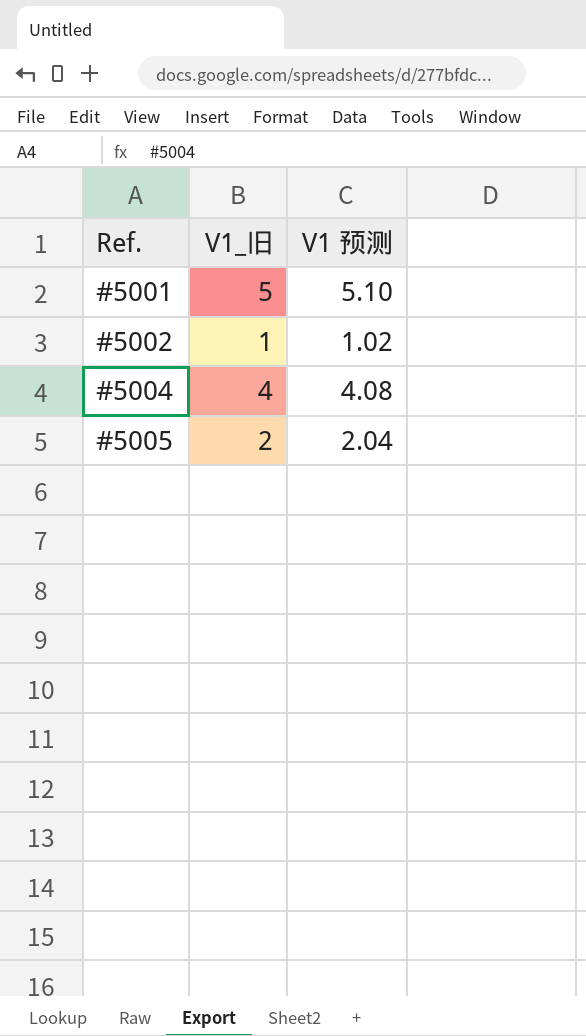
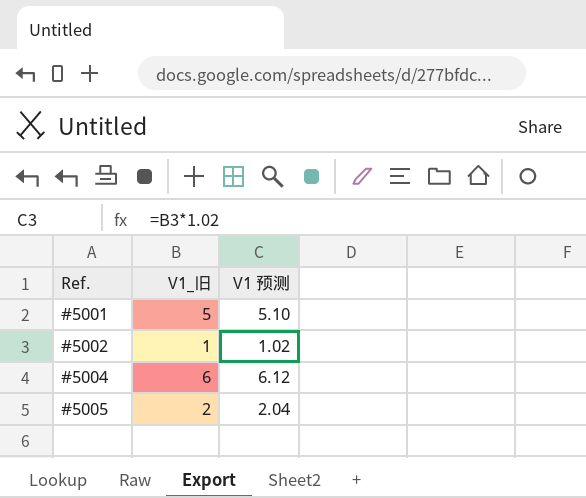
#5004 | V1_旧: 4 -> 6
#5004 | V1 预测: 4.08 -> 6.12

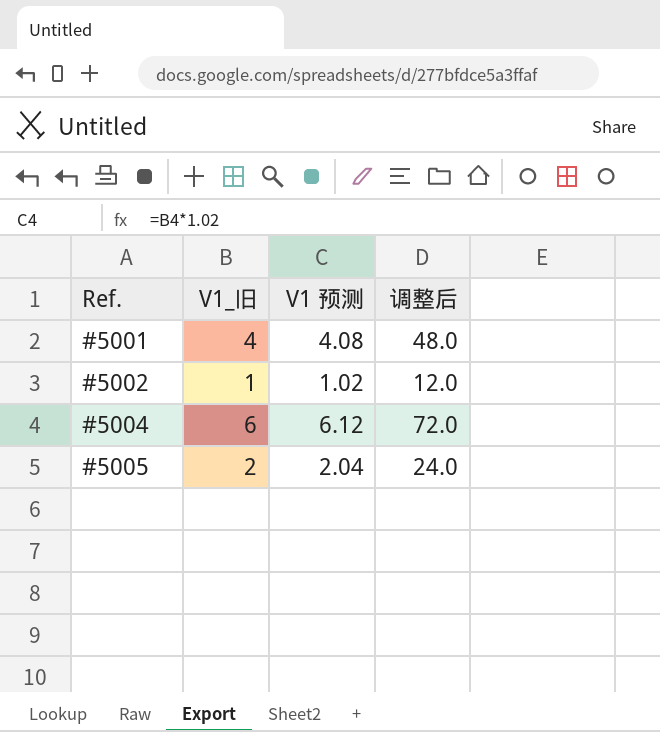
column 调整后 | formula: none -> [V1_旧] * 12
#5001 | V1_旧: 5 -> 4
#5001 | V1 预测: 5.10 -> 4.08

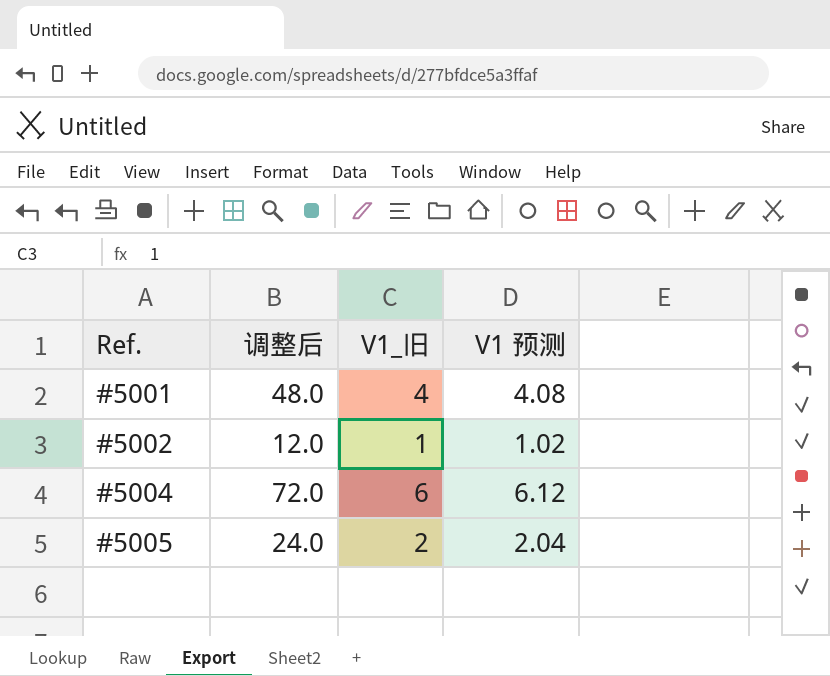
column 调整后 | position: 4 -> 2

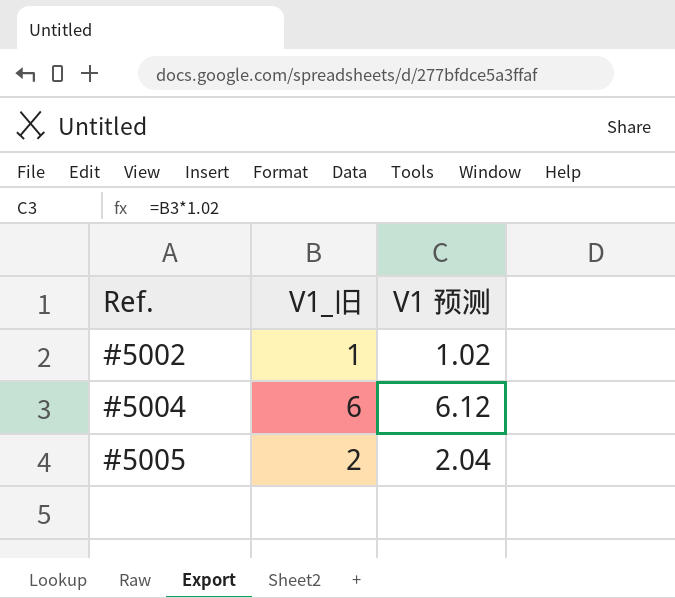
column 调整后 | formula: [V1_旧] * 12 -> none
row #5001: 48.0 | 4 | 4.08 -> none

